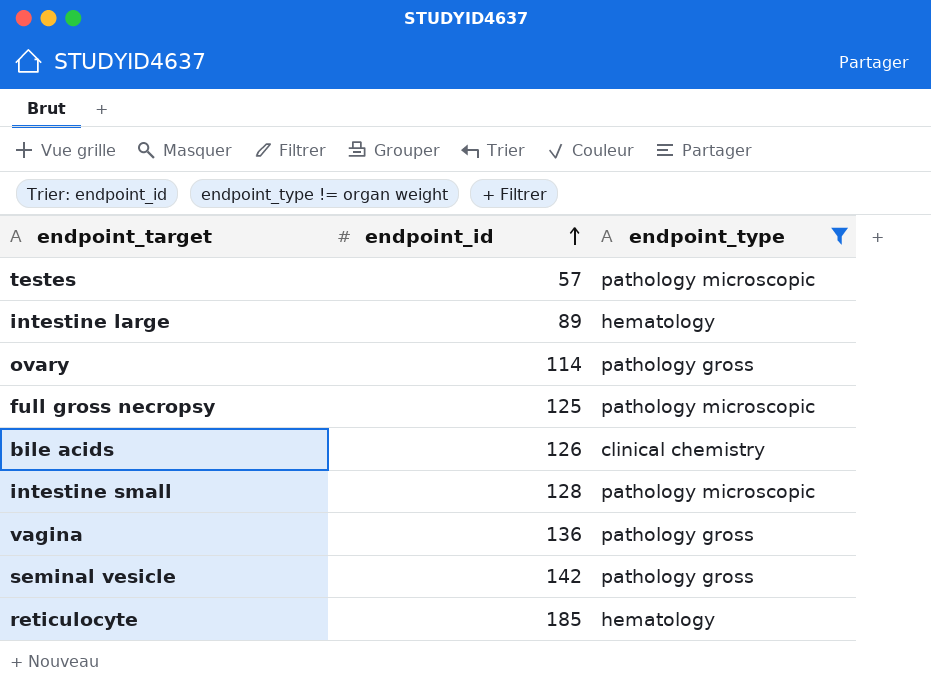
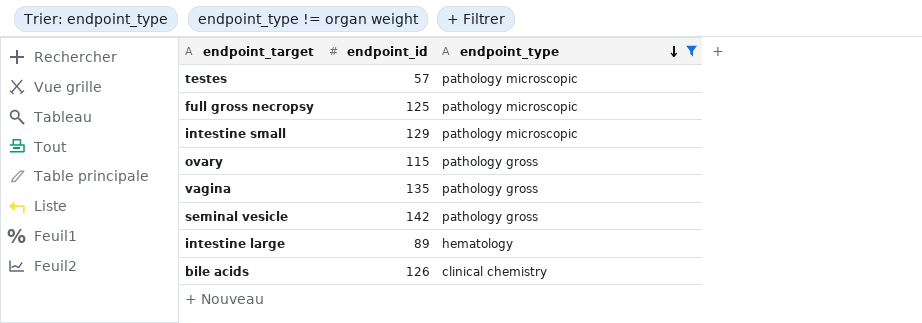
row order: endpoint_id ascending -> endpoint_type descending
row reticulocyte: 185 | hematology -> none
intestine small | endpoint_id: 128 -> 129
ovary | endpoint_id: 114 -> 115
vagina | endpoint_id: 136 -> 135

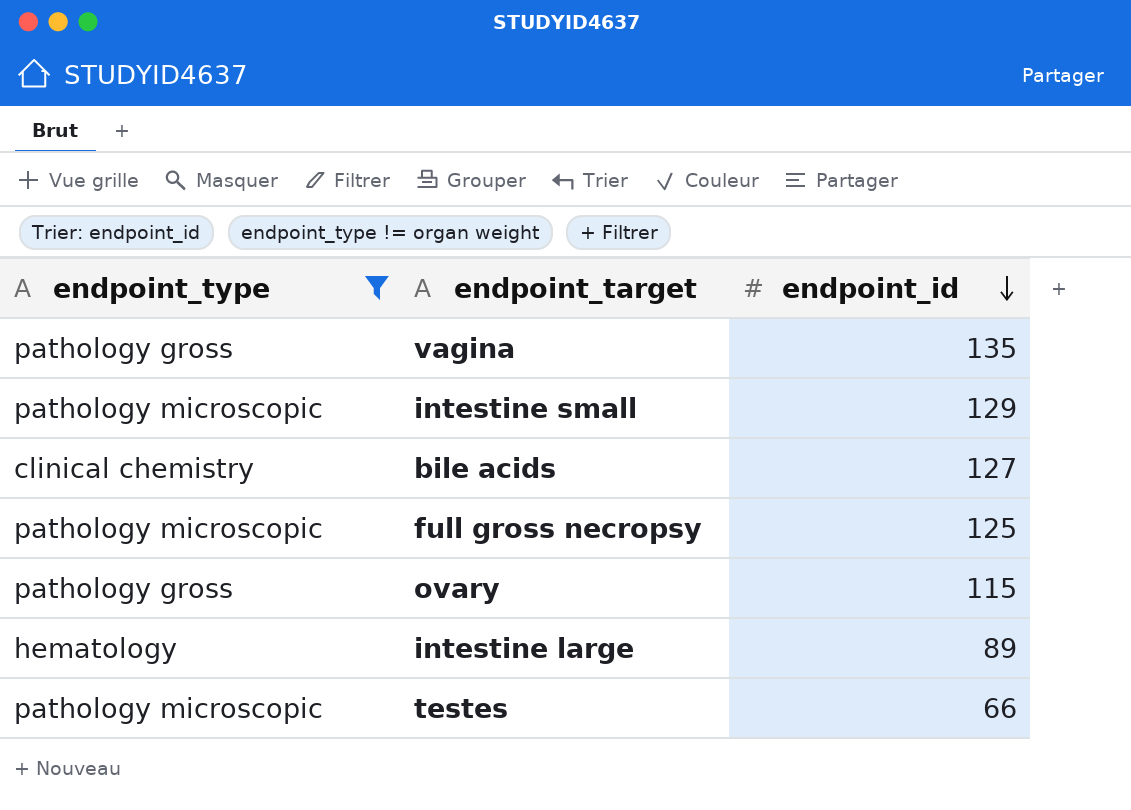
row order: endpoint_type descending -> endpoint_id descending
column endpoint_type | position: 3 -> 1
row seminal vesicle: 142 | pathology gross -> none
bile acids | endpoint_id: 126 -> 127
testes | endpoint_id: 57 -> 66

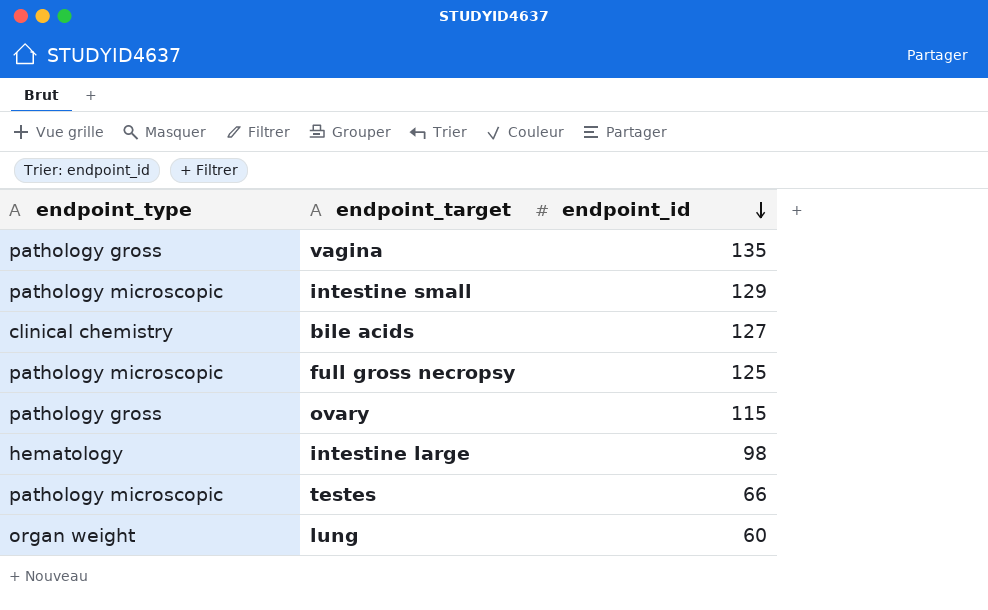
filter: endpoint_type != organ weight -> none
intestine large | endpoint_id: 89 -> 98

